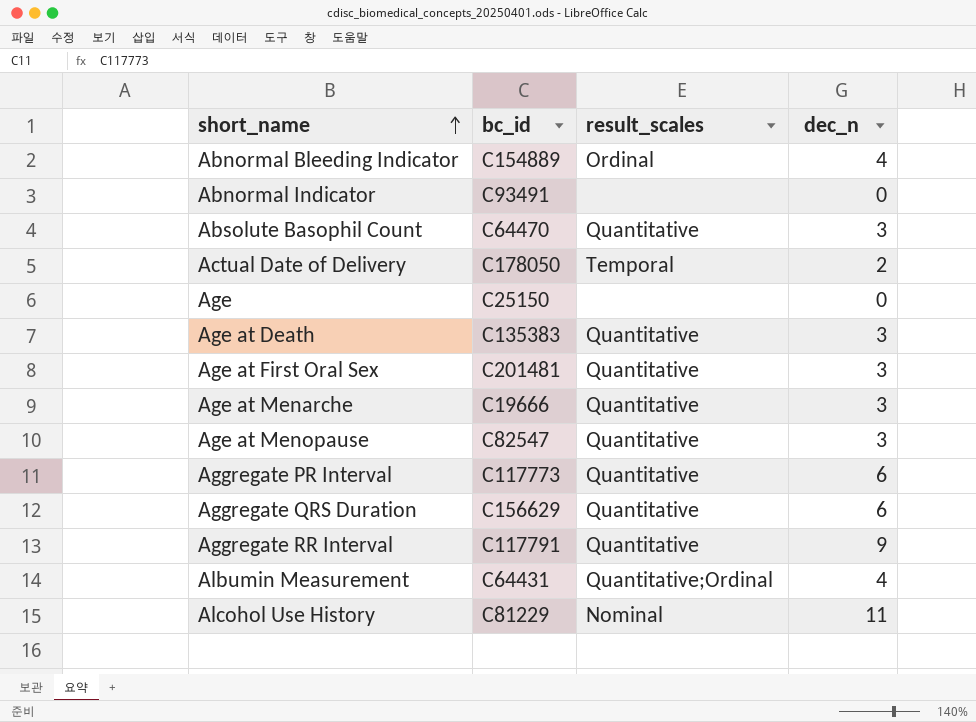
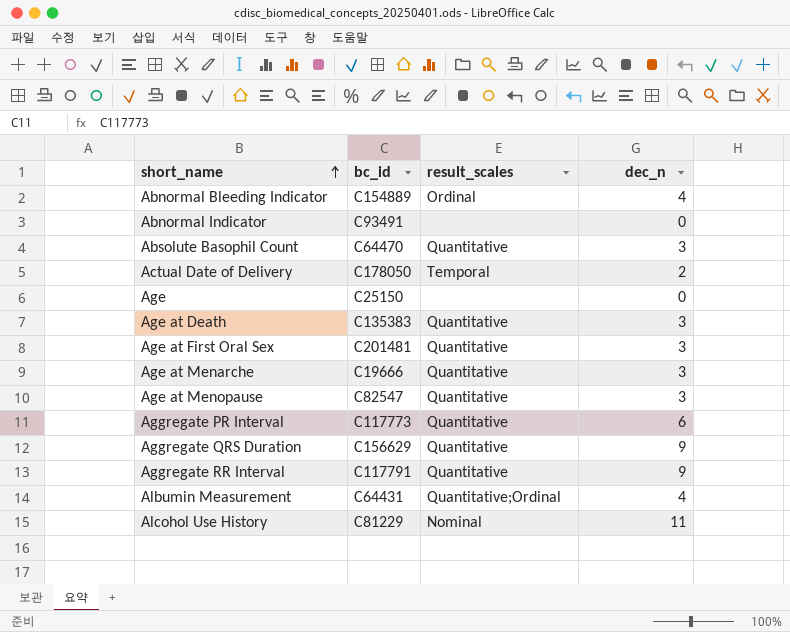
Aggregate QRS Duration | dec_n: 6 -> 9

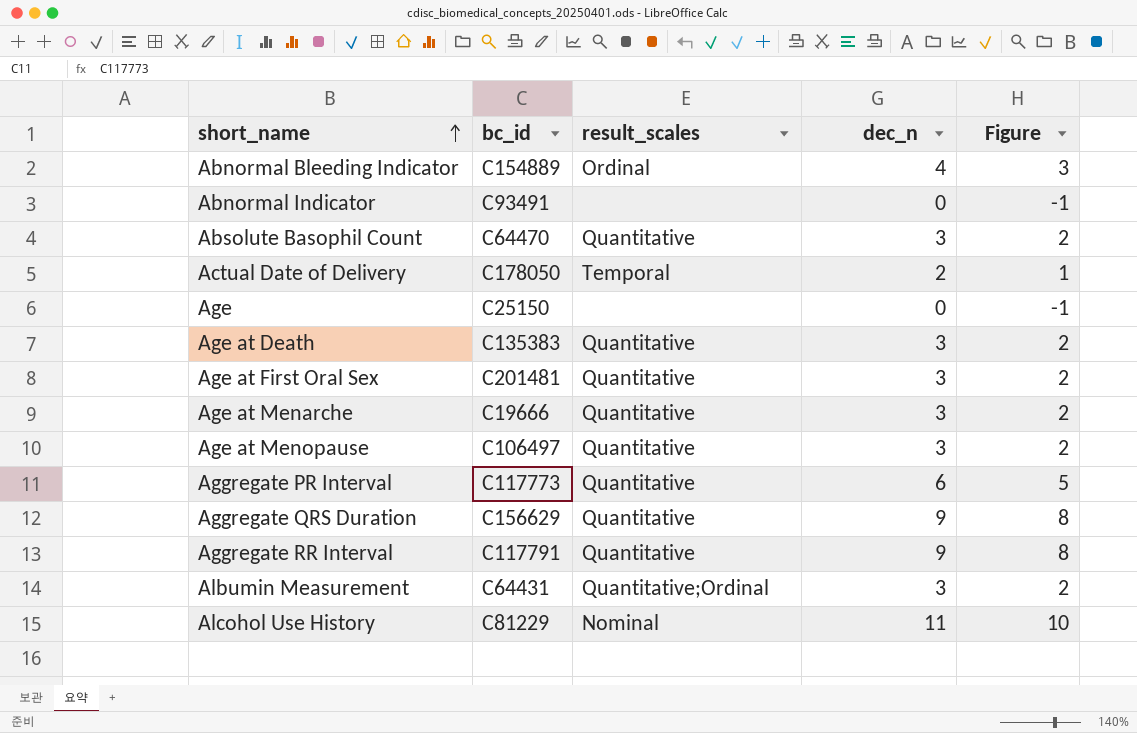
column Figure | formula: none -> [dec_n] - 1
Age at Menopause | bc_id: C82547 -> C106497
Albumin Measurement | dec_n: 4 -> 3

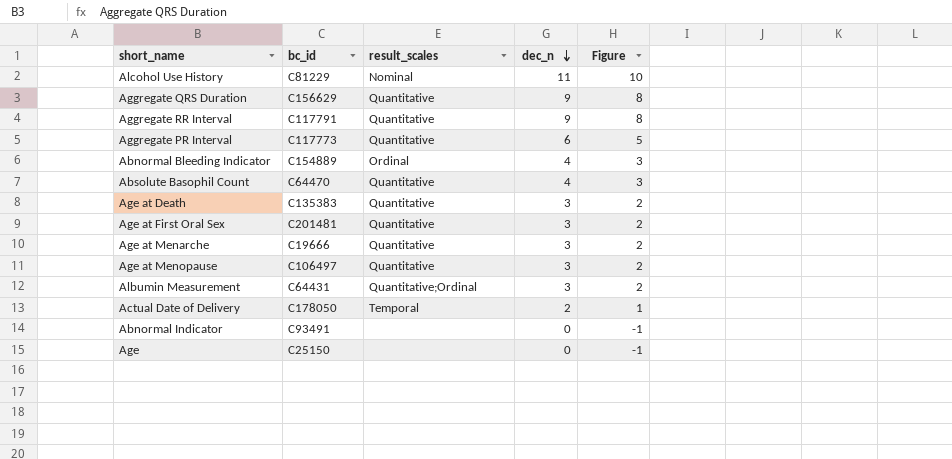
row order: short_name ascending -> dec_n descending
Absolute Basophil Count | dec_n: 3 -> 4
Absolute Basophil Count | Figure: 2 -> 3

